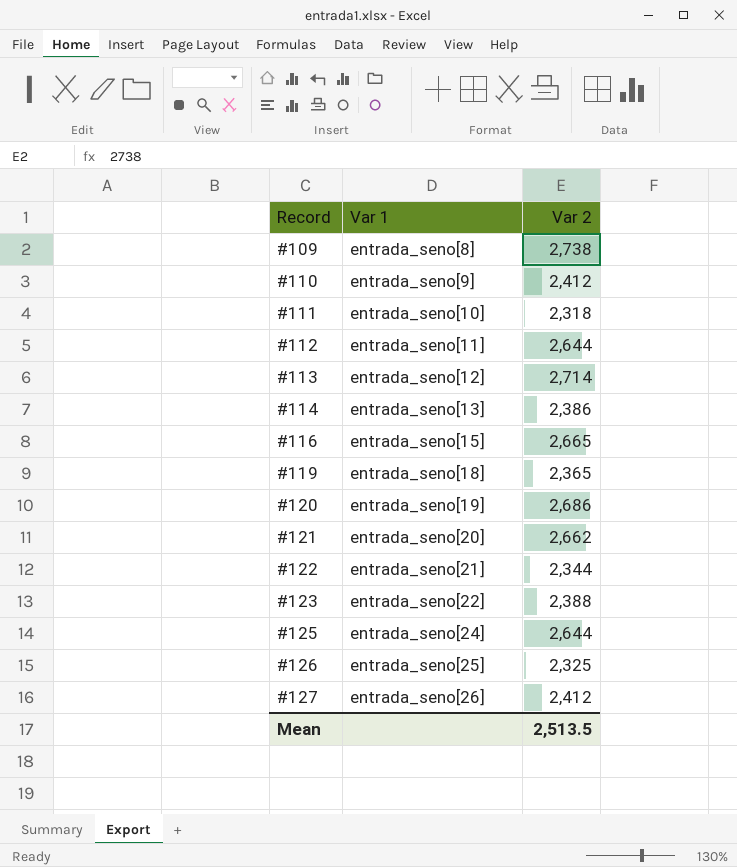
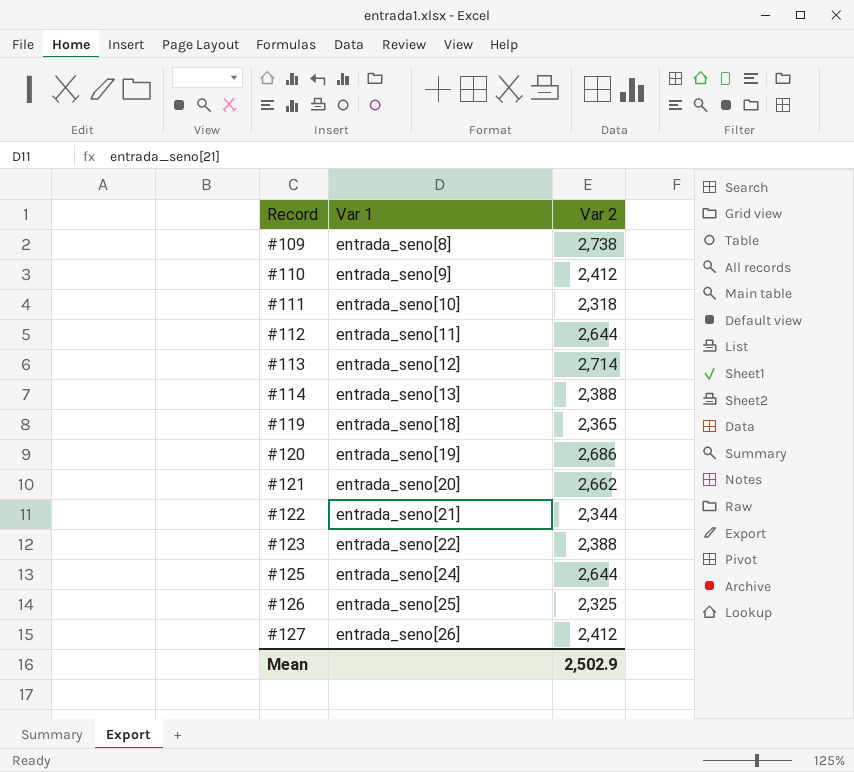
row #116: entrada_seno[15] | 2,665 -> none
#114 | Var 2: 2,386 -> 2,388
Mean | Var 2: 2,513.5 -> 2,502.9

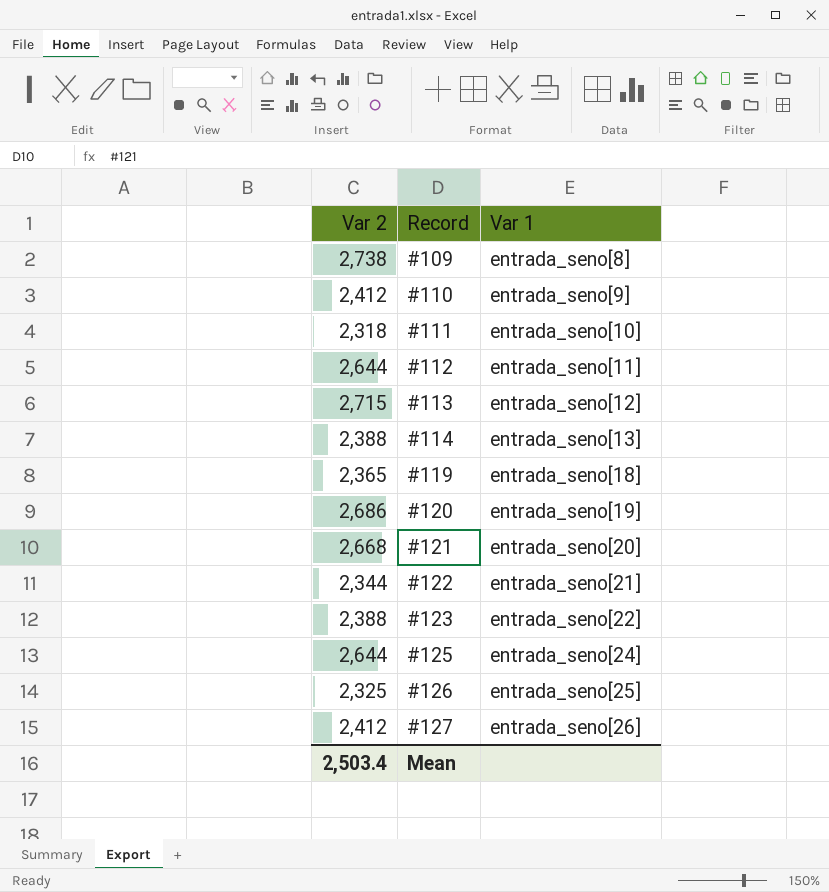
column Var 2 | position: 3 -> 1
#113 | Var 2: 2,714 -> 2,715
#121 | Var 2: 2,662 -> 2,668
Mean | Var 2: 2,502.9 -> 2,503.4

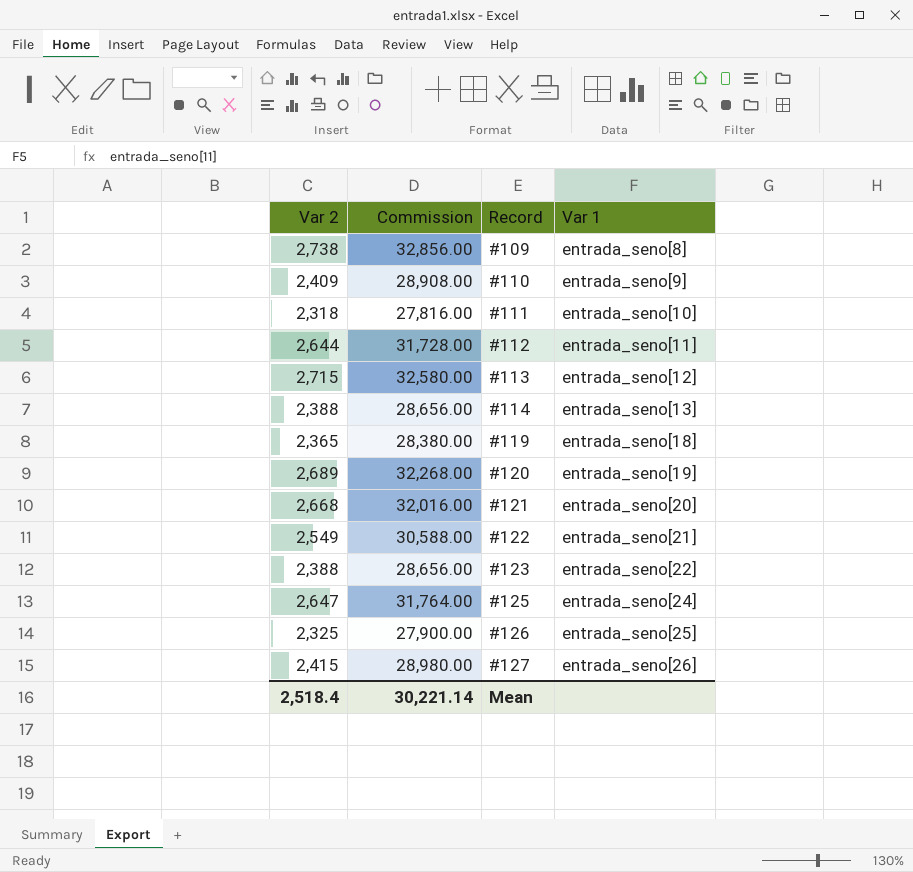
column Commission | formula: none -> [Var 2] * 12
#110 | Var 2: 2,412 -> 2,409
#120 | Var 2: 2,686 -> 2,689
#122 | Var 2: 2,344 -> 2,549
#125 | Var 2: 2,644 -> 2,647
#127 | Var 2: 2,412 -> 2,415
Mean | Var 2: 2,503.4 -> 2,518.4

